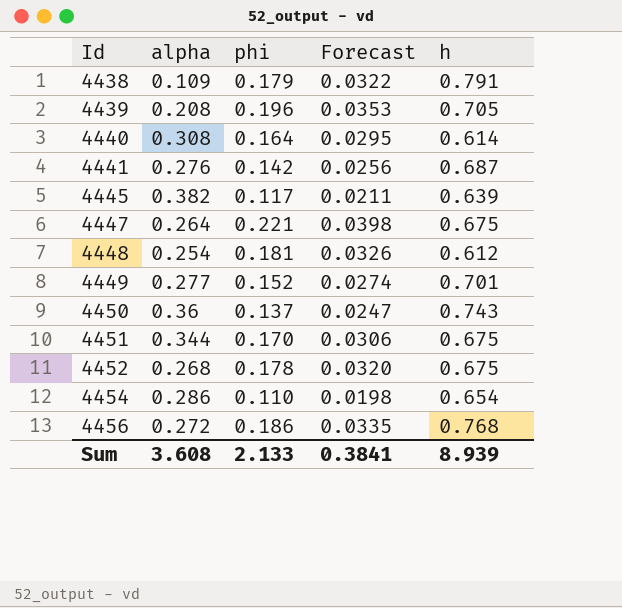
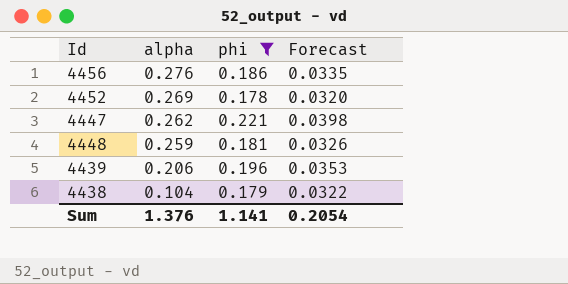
filter: none -> phi >= 0.178
row order: Id ascending -> alpha descending
column h | position: 5 -> none
4456 | alpha: 0.272 -> 0.276
4452 | alpha: 0.268 -> 0.269
4447 | alpha: 0.264 -> 0.262
4448 | alpha: 0.254 -> 0.259
4439 | alpha: 0.208 -> 0.206
4438 | alpha: 0.109 -> 0.104
Sum | alpha: 3.608 -> 1.376
Sum | phi: 2.133 -> 1.141
Sum | Forecast: 0.3841 -> 0.2054

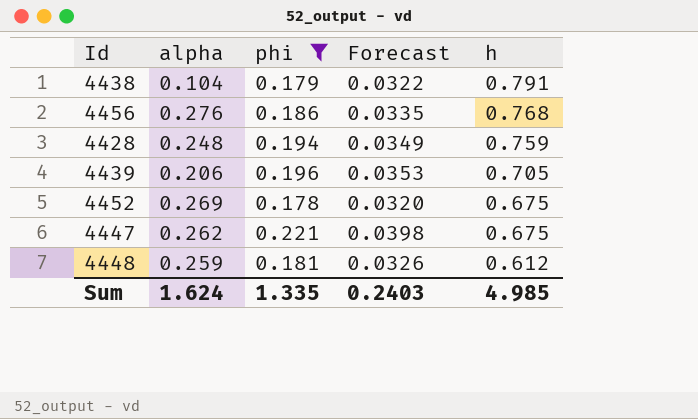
row order: alpha descending -> h descending
column h | position: none -> 5
row 4428: none -> 0.248 | 0.194 | 0.0349 | 0.759
Sum | alpha: 1.376 -> 1.624
Sum | phi: 1.141 -> 1.335
Sum | Forecast: 0.2054 -> 0.2403

